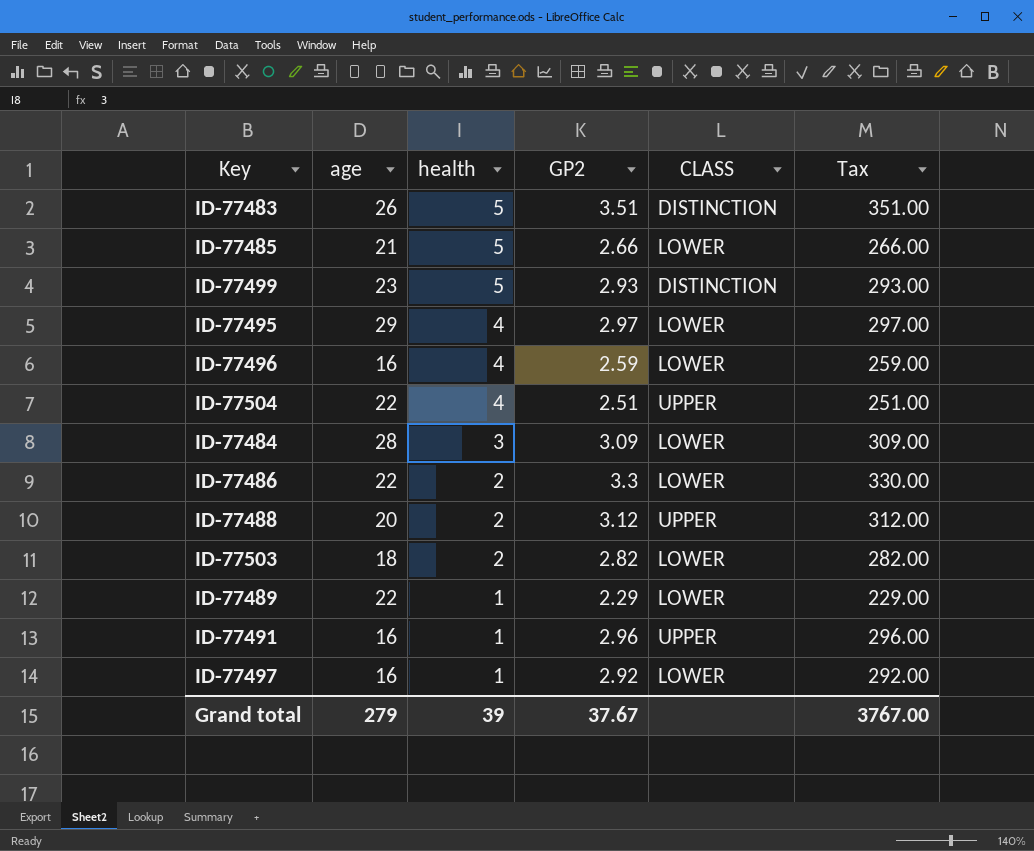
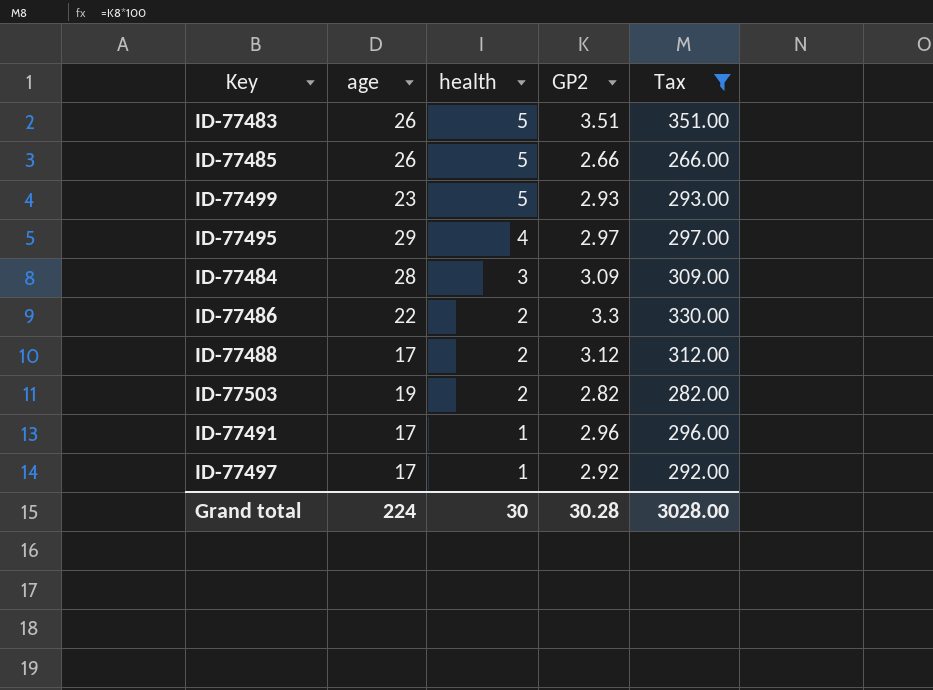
filter: none -> Tax >= 266.00
column CLASS | position: 5 -> none
ID-77485 | age: 21 -> 26
ID-77488 | age: 20 -> 17
ID-77503 | age: 18 -> 19
ID-77491 | age: 16 -> 17
ID-77497 | age: 16 -> 17
Grand total | age: 279 -> 224
Grand total | health: 39 -> 30
Grand total | GP2: 37.67 -> 30.28
Grand total | Tax: 3767.00 -> 3028.00

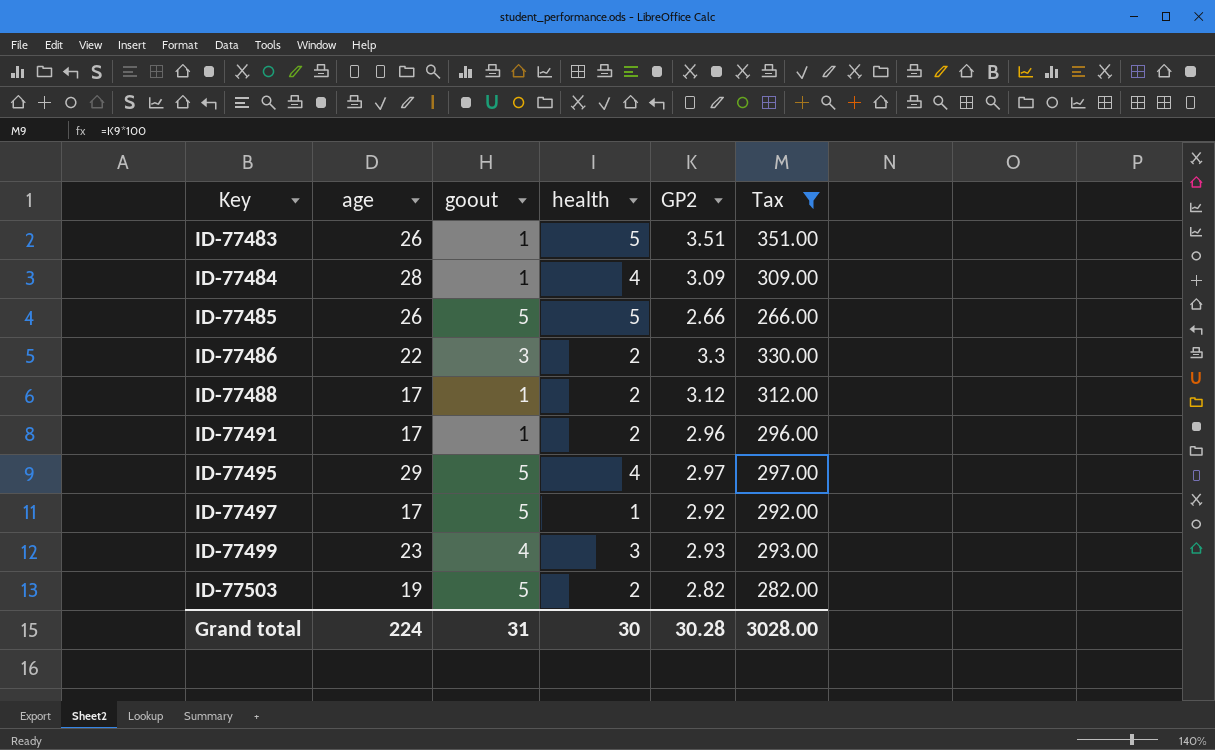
row order: health descending -> Key ascending
column goout | position: none -> 3
ID-77484 | health: 3 -> 4
ID-77491 | health: 1 -> 2
ID-77499 | health: 5 -> 3

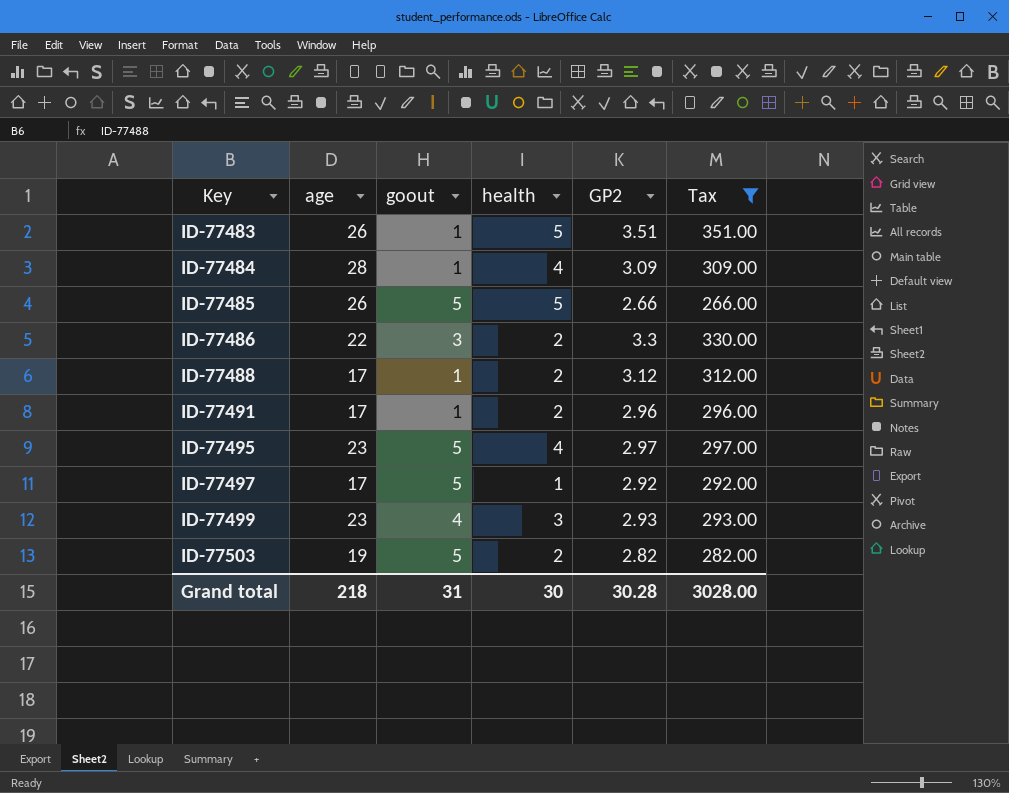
ID-77495 | age: 29 -> 23
Grand total | age: 224 -> 218

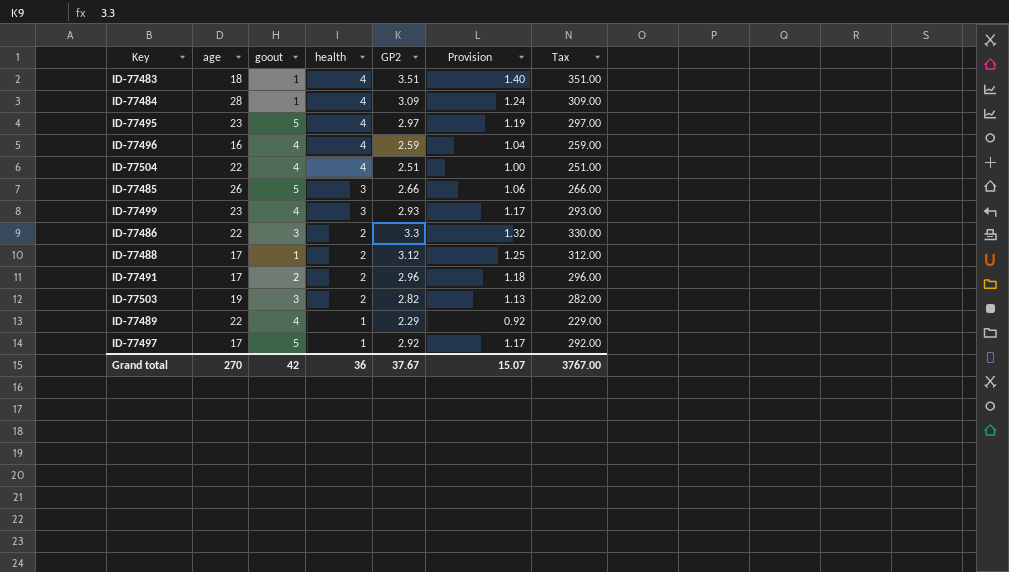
filter: Tax >= 266.00 -> none
row order: Key ascending -> health descending
column Provision | formula: none -> [GP2] * 0.4
ID-77483 | age: 26 -> 18
ID-77483 | health: 5 -> 4
ID-77485 | health: 5 -> 3
ID-77491 | goout: 1 -> 2
ID-77503 | goout: 5 -> 3
Grand total | age: 218 -> 270
Grand total | goout: 31 -> 42
Grand total | health: 30 -> 36
Grand total | GP2: 30.28 -> 37.67
Grand total | Tax: 3028.00 -> 3767.00

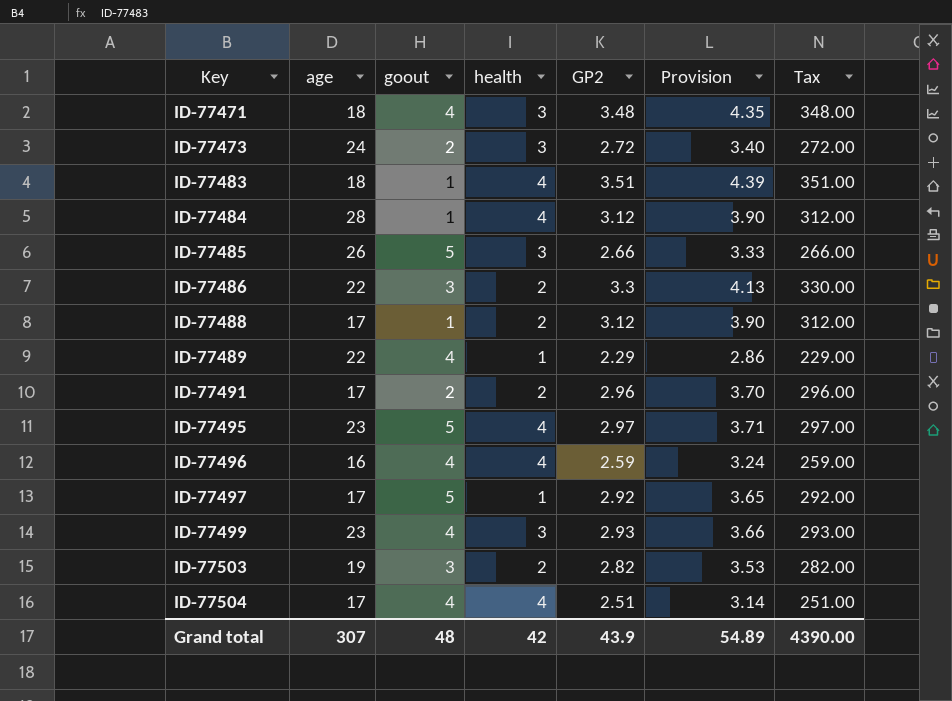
row order: health descending -> Key ascending
column Provision | formula: [GP2] * 0.4 -> [GP2] * 1.25
row ID-77471: none -> 18 | 4 | 3 | 3.48 | 4.35 | 348.00
row ID-77473: none -> 24 | 2 | 3 | 2.72 | 3.40 | 272.00
ID-77484 | GP2: 3.09 -> 3.12
ID-77484 | Tax: 309.00 -> 312.00
ID-77504 | age: 22 -> 17
Grand total | age: 270 -> 307
Grand total | goout: 42 -> 48
Grand total | health: 36 -> 42
Grand total | GP2: 37.67 -> 43.9
Grand total | Provision: 15.07 -> 54.89
Grand total | Tax: 3767.00 -> 4390.00

